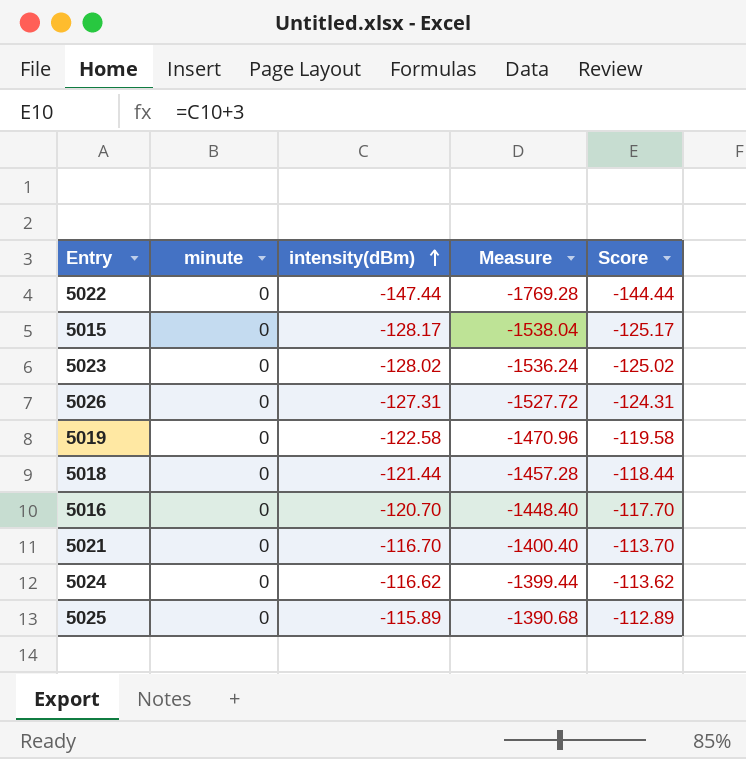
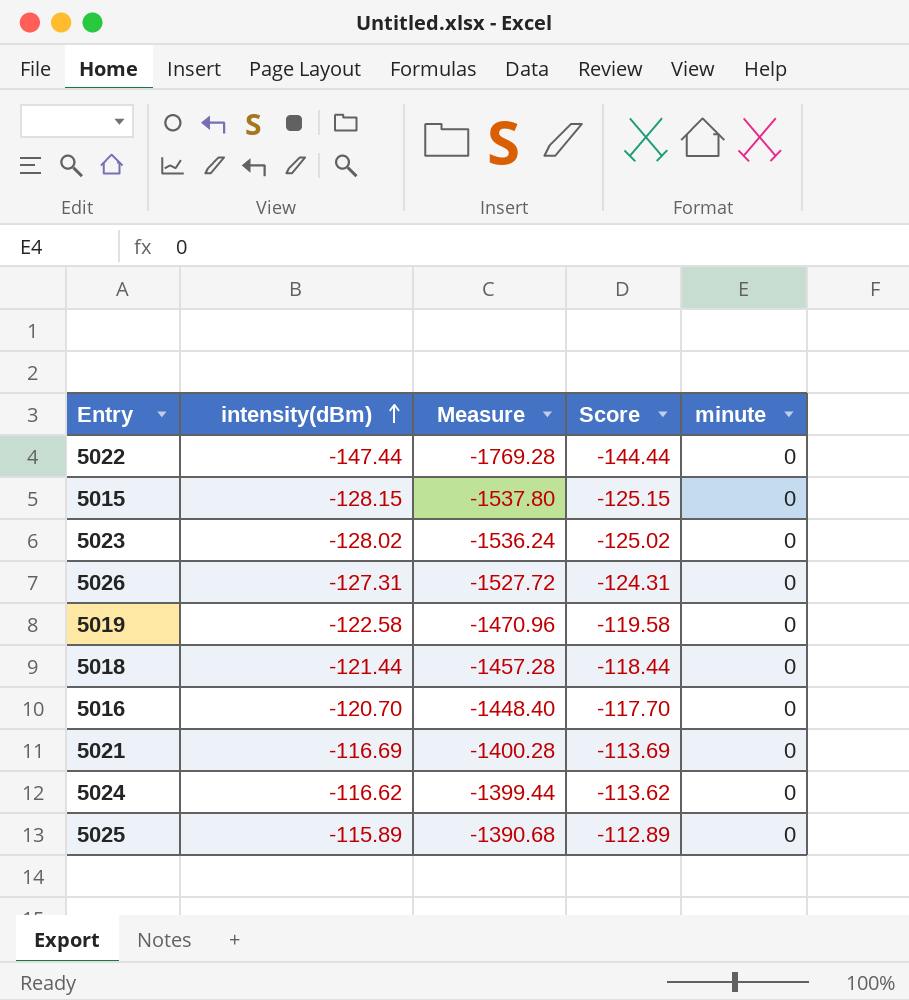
column minute | position: 2 -> 5
5015 | intensity(dBm): -128.17 -> -128.15
5015 | Measure: -1538.04 -> -1537.80
5015 | Score: -125.17 -> -125.15
5021 | intensity(dBm): -116.70 -> -116.69
5021 | Measure: -1400.40 -> -1400.28
5021 | Score: -113.70 -> -113.69

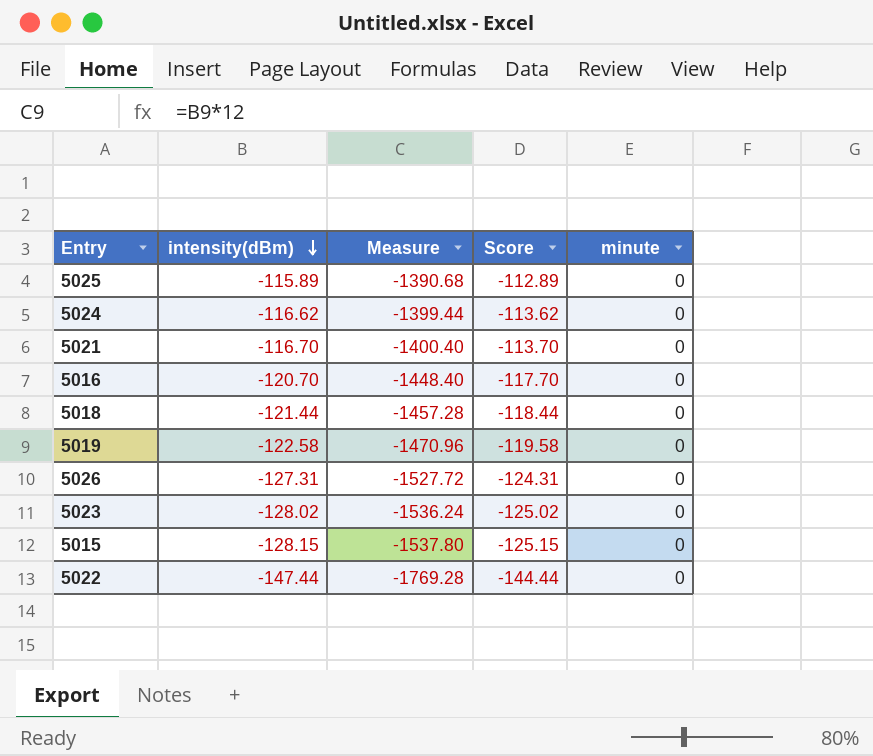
row order: intensity(dBm) ascending -> intensity(dBm) descending
5021 | intensity(dBm): -116.69 -> -116.70
5021 | Measure: -1400.28 -> -1400.40
5021 | Score: -113.69 -> -113.70

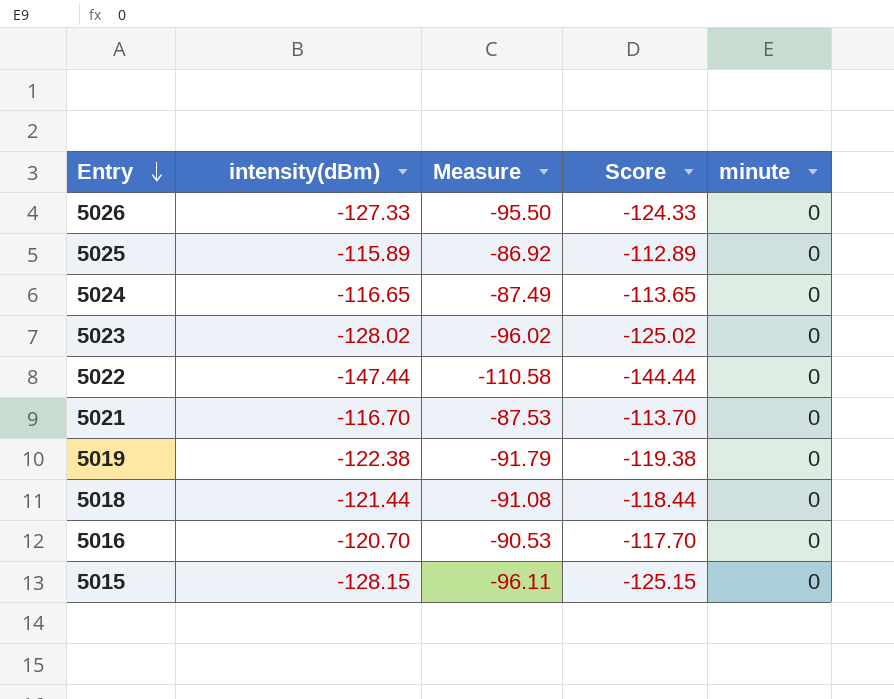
row order: intensity(dBm) descending -> Entry descending
column Measure | formula: [intensity(dBm)] * 12 -> [intensity(dBm)] * 0.75
5026 | intensity(dBm): -127.31 -> -127.33
5026 | Score: -124.31 -> -124.33
5024 | intensity(dBm): -116.62 -> -116.65
5024 | Score: -113.62 -> -113.65
5019 | intensity(dBm): -122.58 -> -122.38
5019 | Score: -119.58 -> -119.38

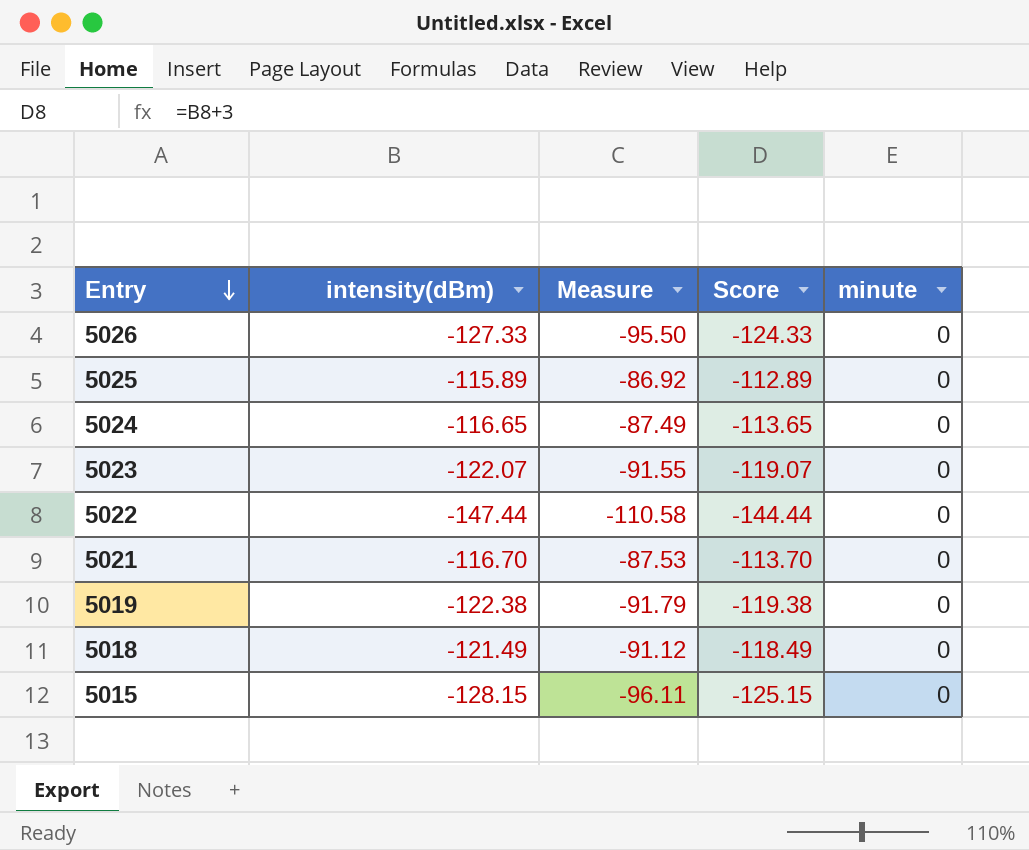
row 5016: -120.70 | -90.53 | -117.70 | 0 -> none
5023 | intensity(dBm): -128.02 -> -122.07
5023 | Measure: -96.02 -> -91.55
5023 | Score: -125.02 -> -119.07
5018 | intensity(dBm): -121.44 -> -121.49
5018 | Measure: -91.08 -> -91.12
5018 | Score: -118.44 -> -118.49

